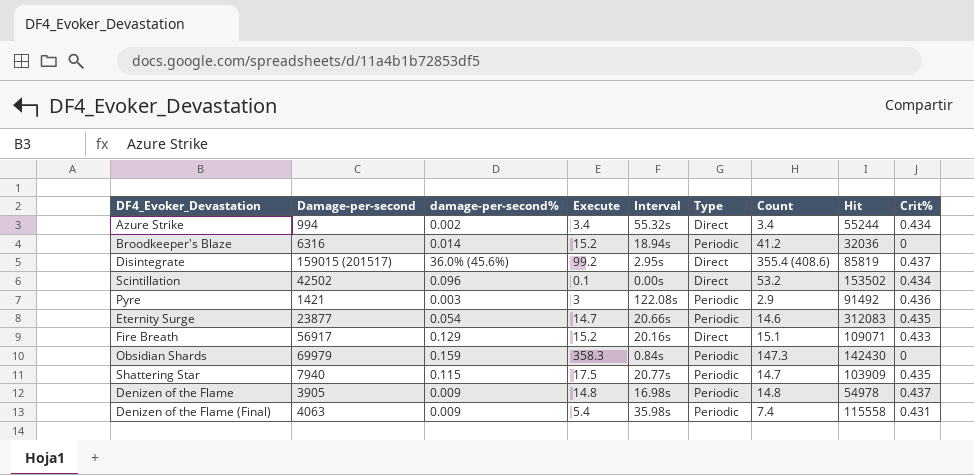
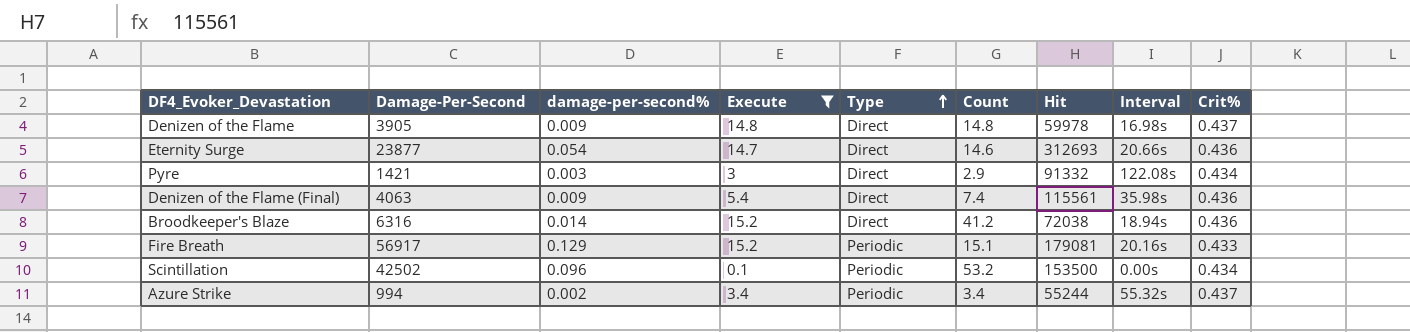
filter: none -> Execute <= 15.2
row order: none -> Type ascending
column name: Damage-per-second -> Damage-Per-Second
column Interval | position: 5 -> 8
Denizen of the Flame | Type: Periodic -> Direct
Denizen of the Flame | Hit: 54978 -> 59978
Eternity Surge | Type: Periodic -> Direct
Eternity Surge | Hit: 312083 -> 312693
Eternity Surge | Crit%: 0.435 -> 0.436
Pyre | Type: Periodic -> Direct
Pyre | Hit: 91492 -> 91332
Pyre | Crit%: 0.436 -> 0.434
Denizen of the Flame (Final) | Type: Periodic -> Direct
Denizen of the Flame (Final) | Hit: 115558 -> 115561
Denizen of the Flame (Final) | Crit%: 0.431 -> 0.436
Broodkeeper's Blaze | Type: Periodic -> Direct
Broodkeeper's Blaze | Hit: 32036 -> 72038
Broodkeeper's Blaze | Crit%: 0 -> 0.436
Fire Breath | Type: Direct -> Periodic
Fire Breath | Hit: 109071 -> 179081
Scintillation | Type: Direct -> Periodic
Scintillation | Hit: 153502 -> 153500
Azure Strike | Type: Direct -> Periodic
Azure Strike | Crit%: 0.434 -> 0.437

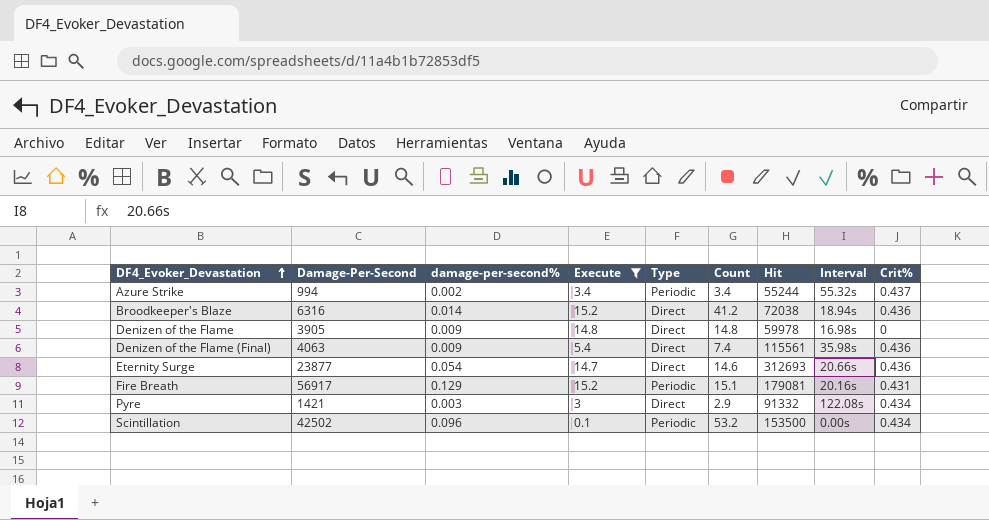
row order: Type ascending -> DF4_Evoker_Devastation ascending
Denizen of the Flame | Crit%: 0.437 -> 0
Fire Breath | Crit%: 0.433 -> 0.431

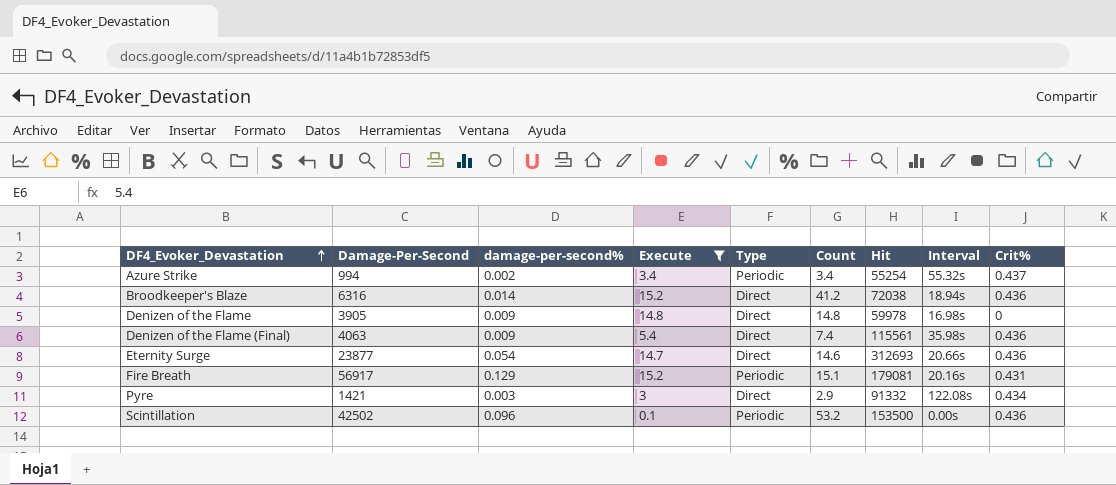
Azure Strike | Hit: 55244 -> 55254
Scintillation | Crit%: 0.434 -> 0.436

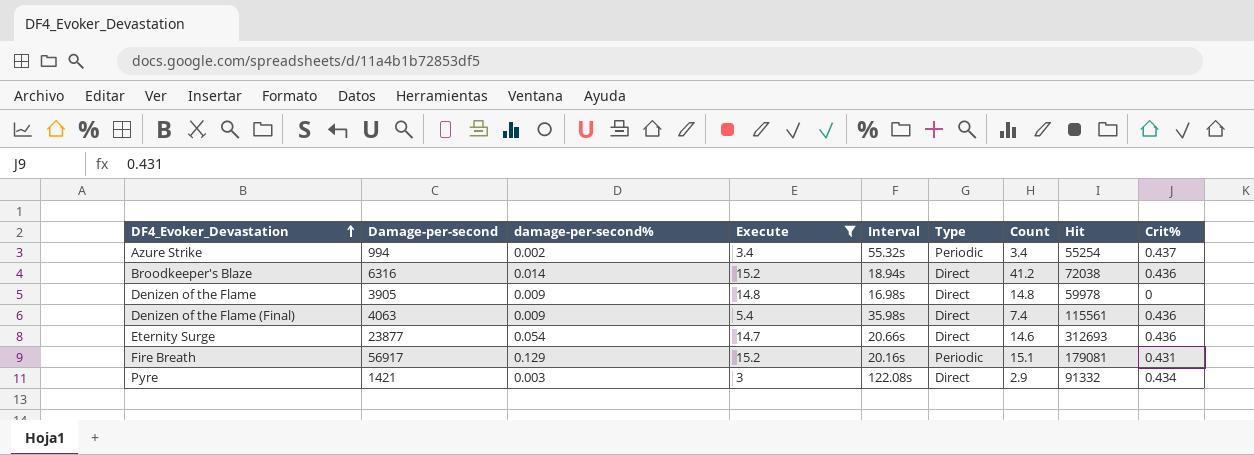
column name: Damage-Per-Second -> Damage-per-second
column Interval | position: 8 -> 5
row Scintillation: 42502 | 0.096 | 0.1 | Periodic | 53.2 | 153500 | 0.00s | 0.436 -> none

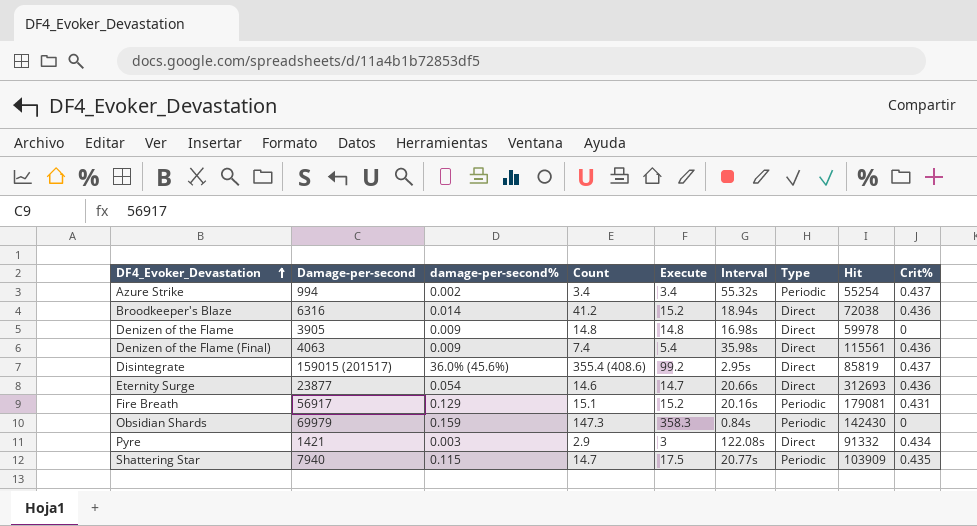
filter: Execute <= 15.2 -> none
column Count | position: 7 -> 4

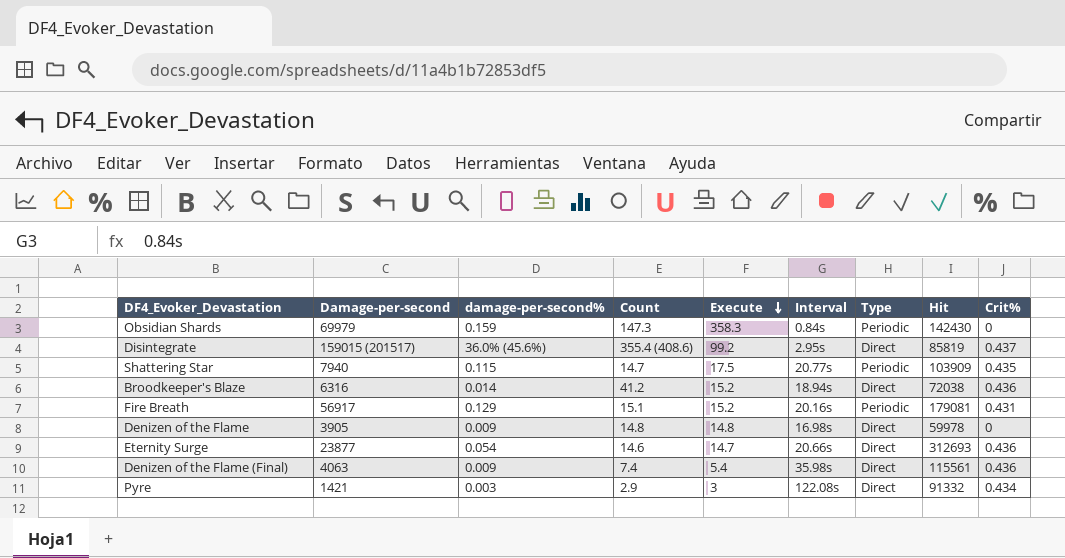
row order: DF4_Evoker_Devastation ascending -> Execute descending
row Azure Strike: 994 | 0.002 | 3.4 | 3.4 | 55.32s | Periodic | 55254 | 0.437 -> none

